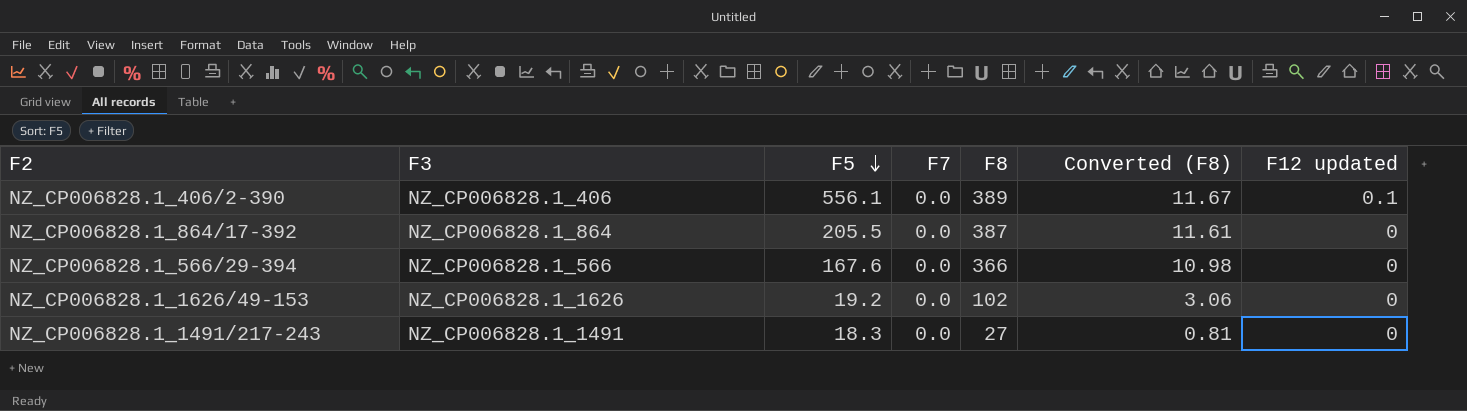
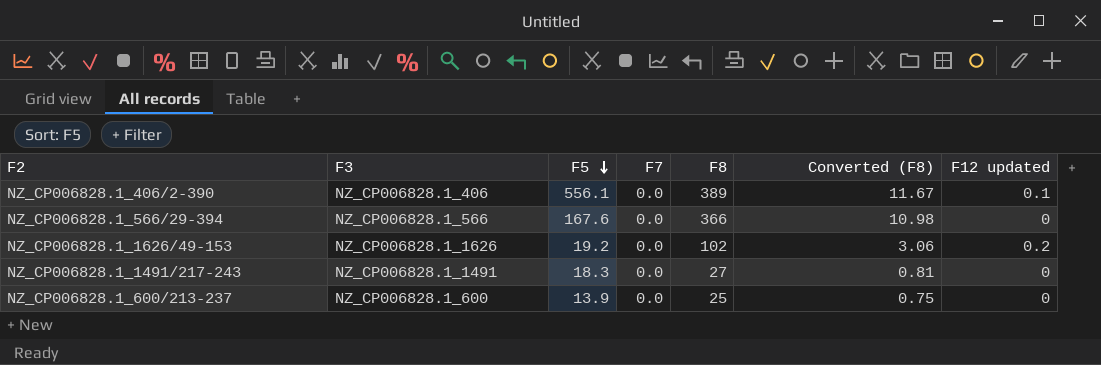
row NZ_CP006828.1_864/17-392: NZ_CP006828.1_864 | 205.5 | 0.0 | 387 | 11.61 | 0 -> none
NZ_CP006828.1_1626/49-153 | F12 updated: 0 -> 0.2
row NZ_CP006828.1_600/213-237: none -> NZ_CP006828.1_600 | 13.9 | 0.0 | 25 | 0.75 | 0

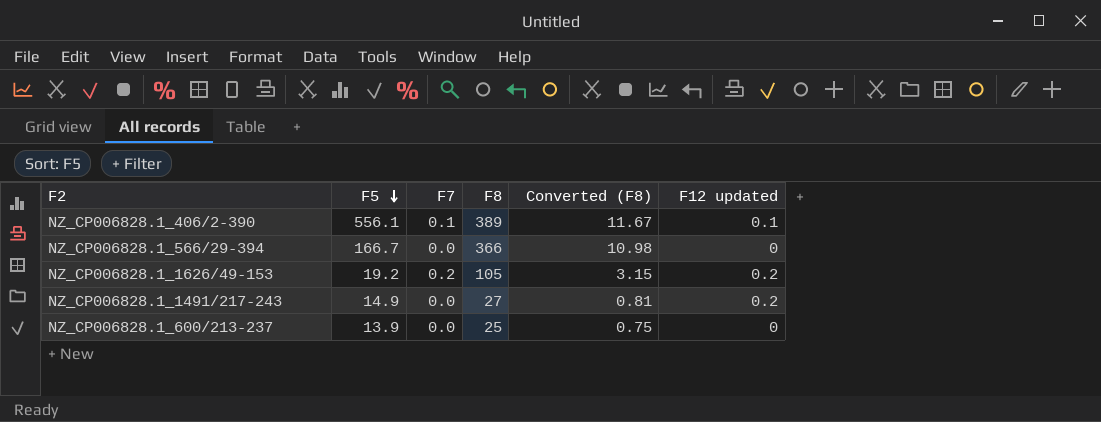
column F3 | position: 2 -> none
NZ_CP006828.1_406/2-390 | F7: 0.0 -> 0.1
NZ_CP006828.1_566/29-394 | F5: 167.6 -> 166.7
NZ_CP006828.1_1626/49-153 | F7: 0.0 -> 0.2
NZ_CP006828.1_1626/49-153 | F8: 102 -> 105
NZ_CP006828.1_1626/49-153 | Converted (F8): 3.06 -> 3.15
NZ_CP006828.1_1491/217-243 | F5: 18.3 -> 14.9
NZ_CP006828.1_1491/217-243 | F12 updated: 0 -> 0.2

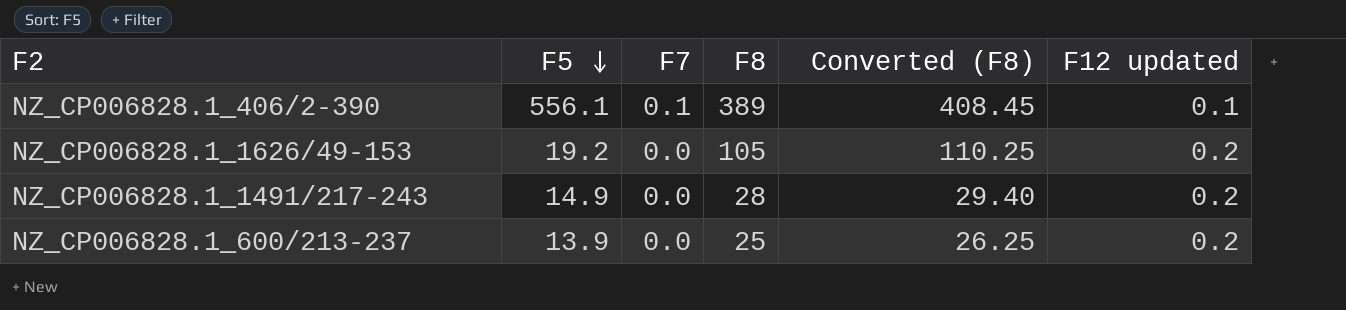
column Converted (F8) | formula: [F8] * 0.03 -> [F8] * 1.05
row NZ_CP006828.1_566/29-394: 166.7 | 0.0 | 366 | 10.98 | 0 -> none
NZ_CP006828.1_1626/49-153 | F7: 0.2 -> 0.0
NZ_CP006828.1_1491/217-243 | F8: 27 -> 28
NZ_CP006828.1_600/213-237 | F12 updated: 0 -> 0.2

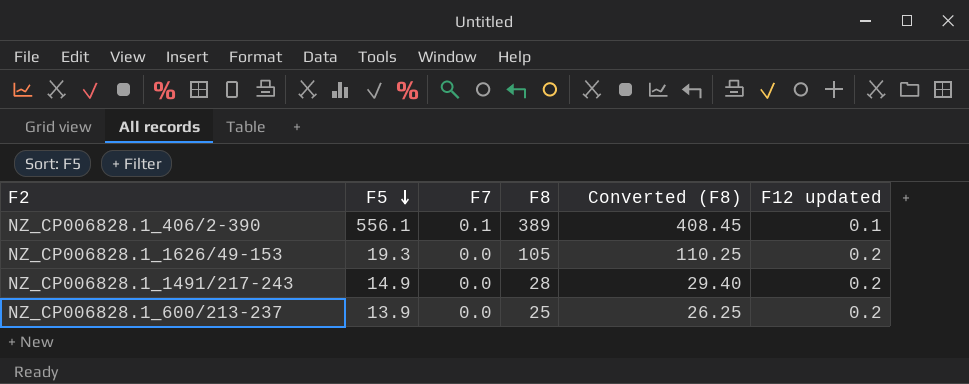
NZ_CP006828.1_1626/49-153 | F5: 19.2 -> 19.3

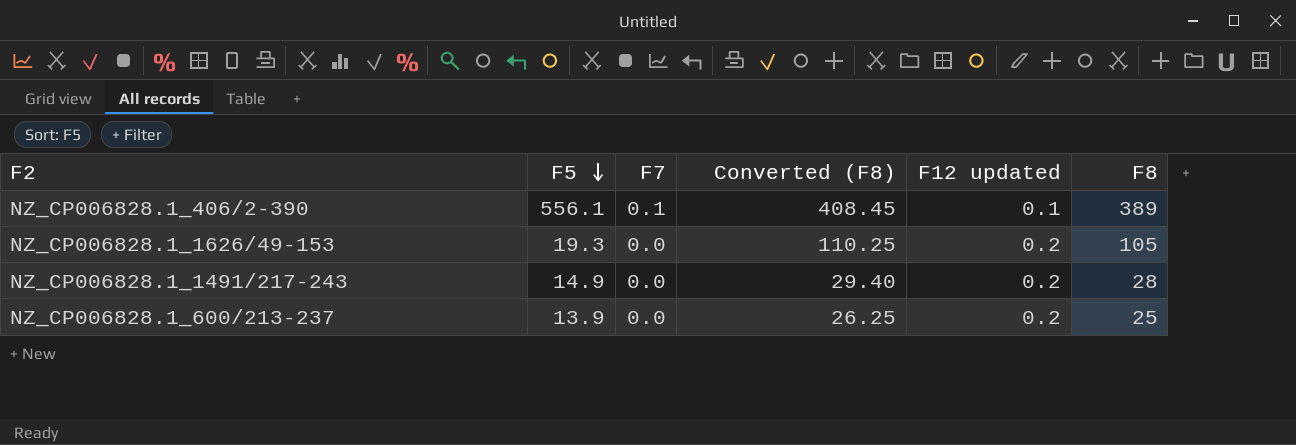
column F8 | position: 4 -> 6

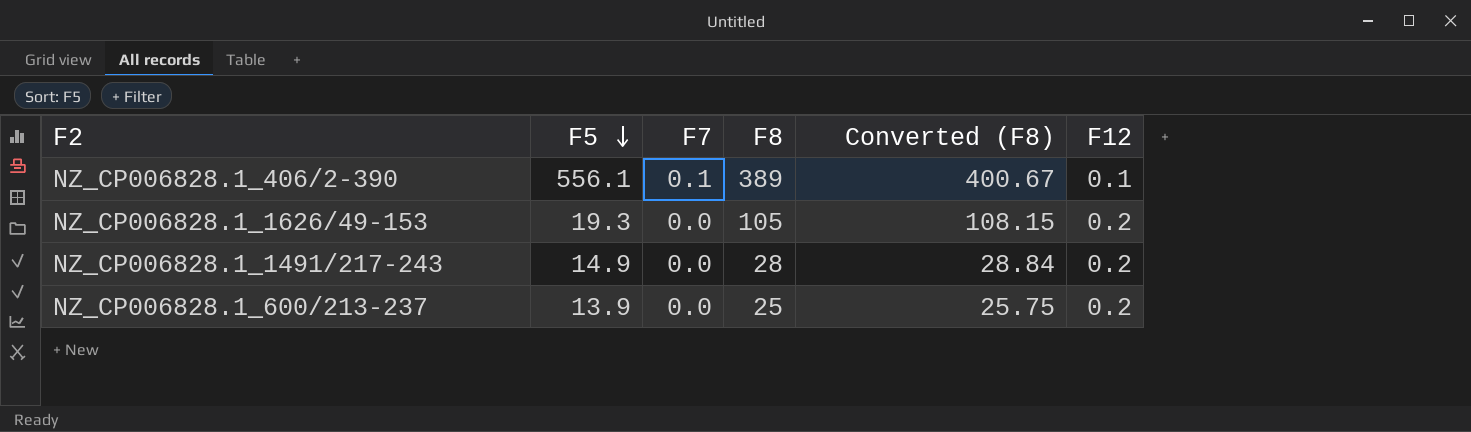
column F8 | position: 6 -> 4
column Converted (F8) | formula: [F8] * 1.05 -> [F8] * 1.03
column name: F12 updated -> F12

